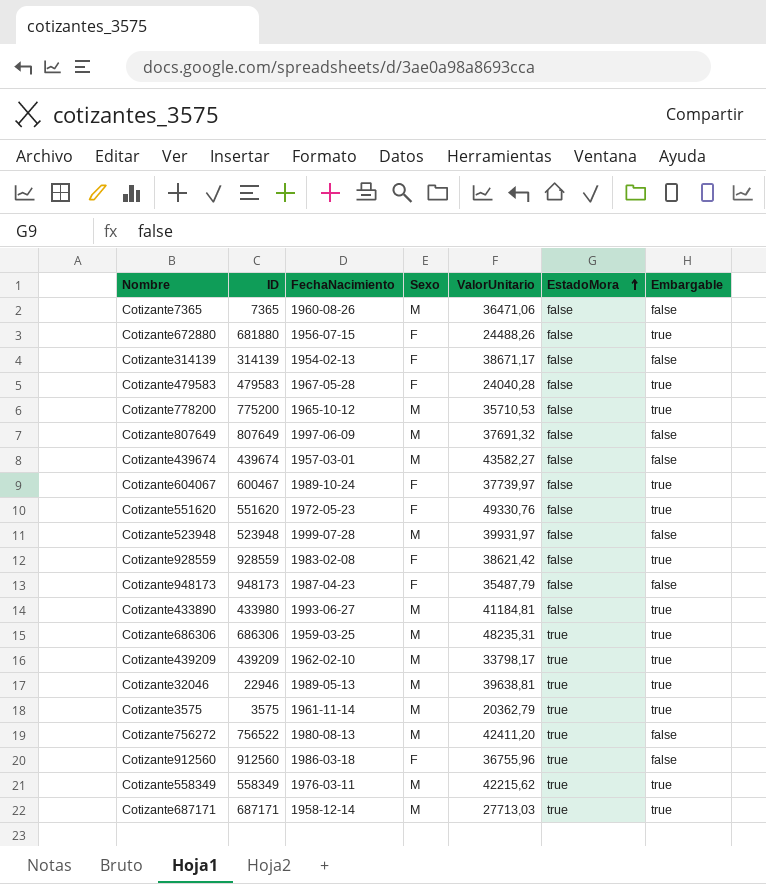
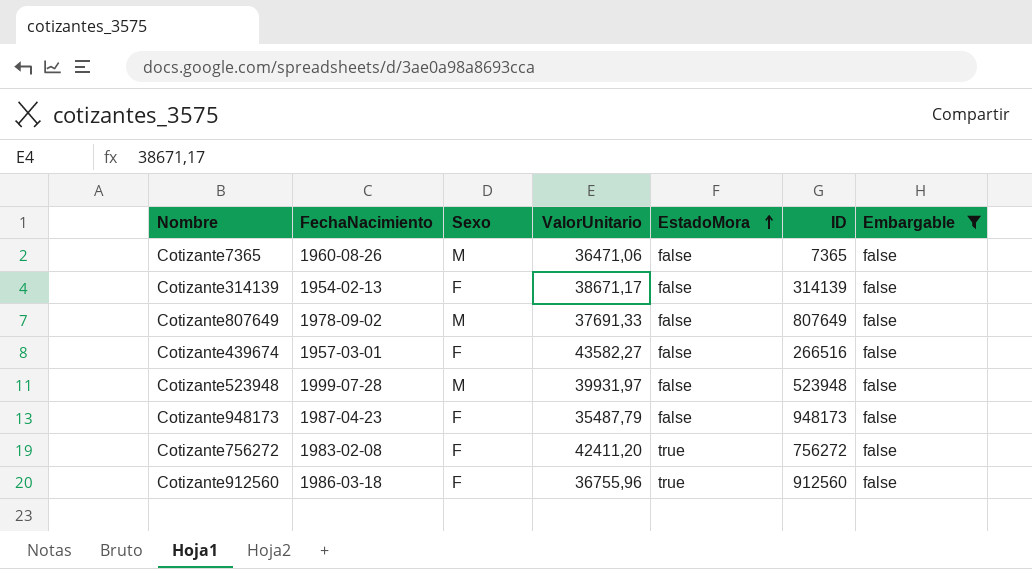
filter: none -> Embargable = false
column ID | position: 2 -> 6
Cotizante807649 | FechaNacimiento: 1997-06-09 -> 1978-09-02
Cotizante807649 | ValorUnitario: 37691,32 -> 37691,33
Cotizante439674 | Sexo: M -> F
Cotizante439674 | ID: 439674 -> 266516
Cotizante756272 | FechaNacimiento: 1980-08-13 -> 1983-02-08
Cotizante756272 | Sexo: M -> F
Cotizante756272 | ID: 756522 -> 756272

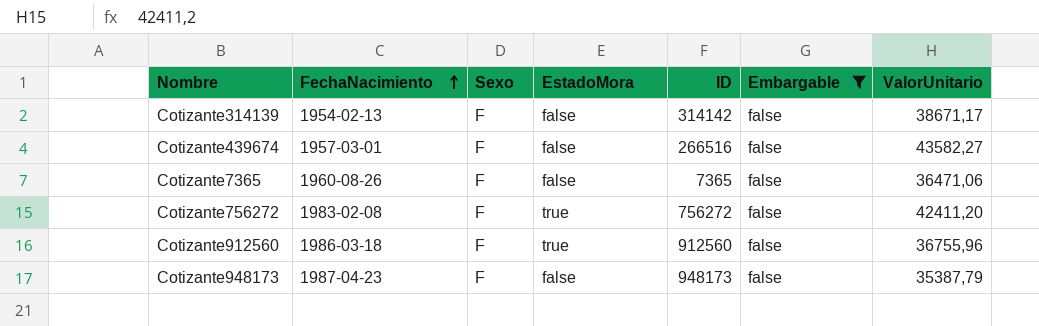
row order: EstadoMora ascending -> FechaNacimiento ascending
column ValorUnitario | position: 4 -> 7
row Cotizante807649: 1978-09-02 | M | 37691,33 | false | 807649 | false -> none
row Cotizante523948: 1999-07-28 | M | 39931,97 | false | 523948 | false -> none
Cotizante314139 | ID: 314139 -> 314142
Cotizante7365 | Sexo: M -> F
Cotizante948173 | ValorUnitario: 35487,79 -> 35387,79

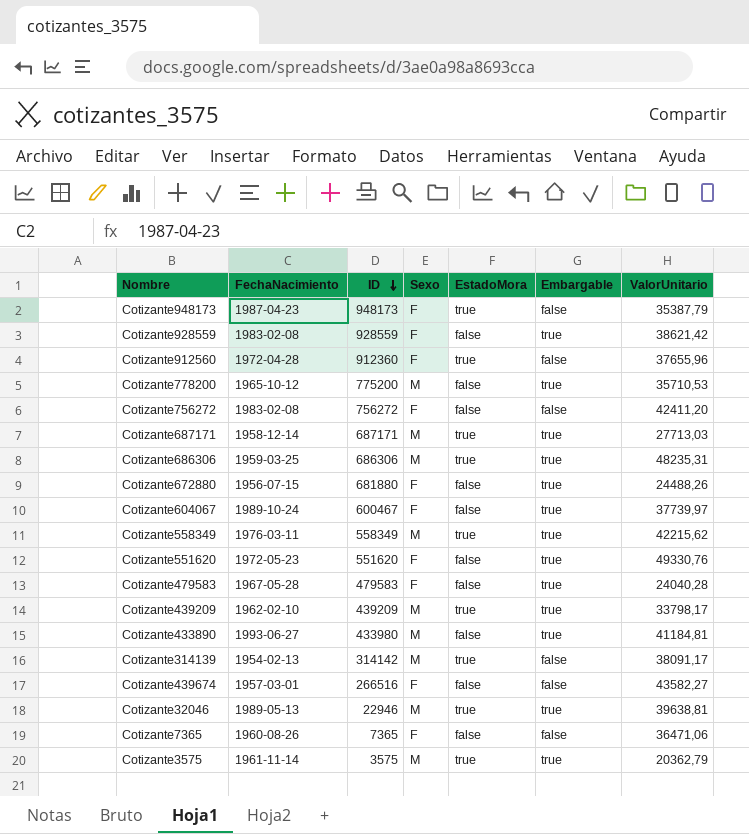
filter: Embargable = false -> none
row order: FechaNacimiento ascending -> ID descending
column ID | position: 5 -> 3
Cotizante948173 | EstadoMora: false -> true
Cotizante912560 | FechaNacimiento: 1986-03-18 -> 1972-04-28
Cotizante912560 | ID: 912560 -> 912360
Cotizante912560 | ValorUnitario: 36755,96 -> 37655,96
Cotizante756272 | EstadoMora: true -> false
Cotizante314139 | Sexo: F -> M
Cotizante314139 | EstadoMora: false -> true
Cotizante314139 | ValorUnitario: 38671,17 -> 38091,17

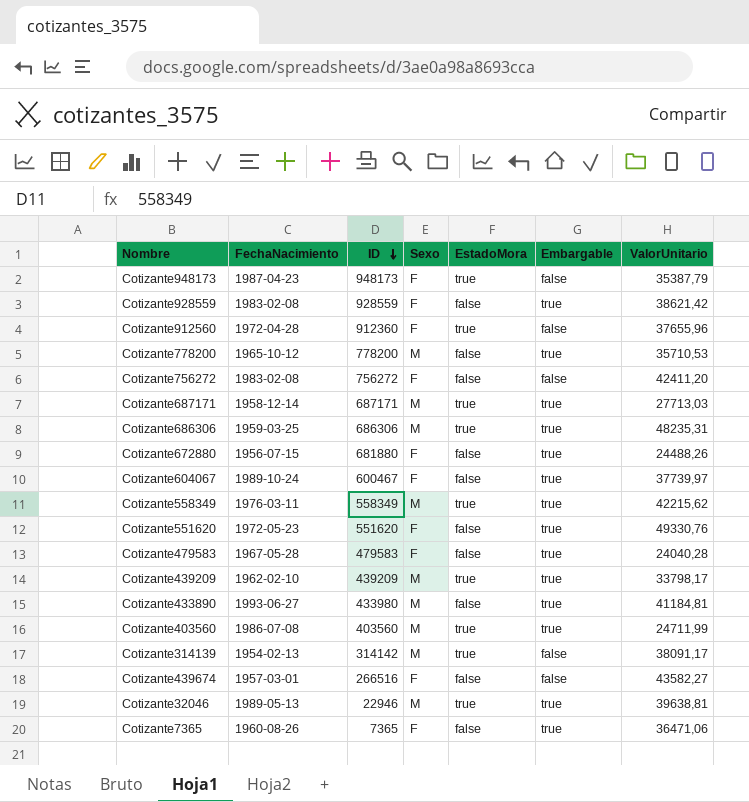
row Cotizante3575: 1961-11-14 | 3575 | M | true | true | 20362,79 -> none
Cotizante778200 | ID: 775200 -> 778200
row Cotizante403560: none -> 1986-07-08 | 403560 | M | true | true | 24711,99
Cotizante7365 | Embargable: false -> true

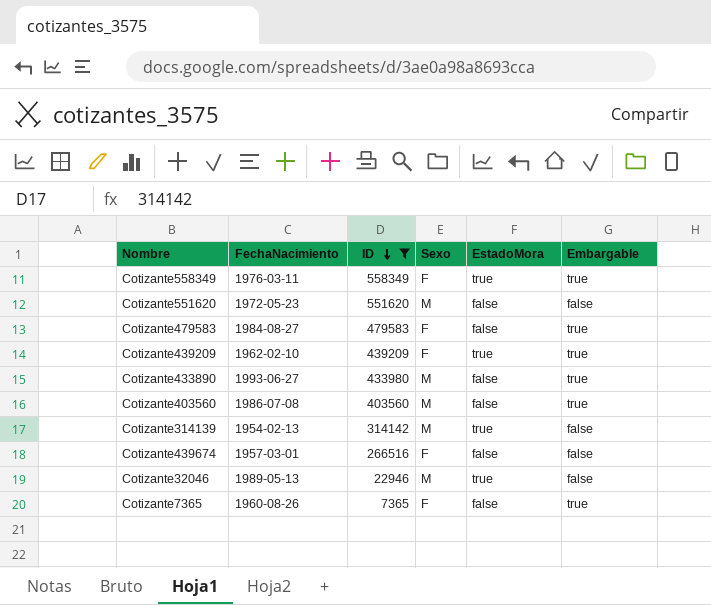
filter: none -> ID <= 558349
column ValorUnitario | position: 7 -> none
Cotizante558349 | Sexo: M -> F
Cotizante551620 | Sexo: F -> M
Cotizante551620 | Embargable: true -> false
Cotizante479583 | FechaNacimiento: 1967-05-28 -> 1984-08-27
Cotizante439209 | Sexo: M -> F
Cotizante403560 | EstadoMora: true -> false
Cotizante32046 | Embargable: true -> false

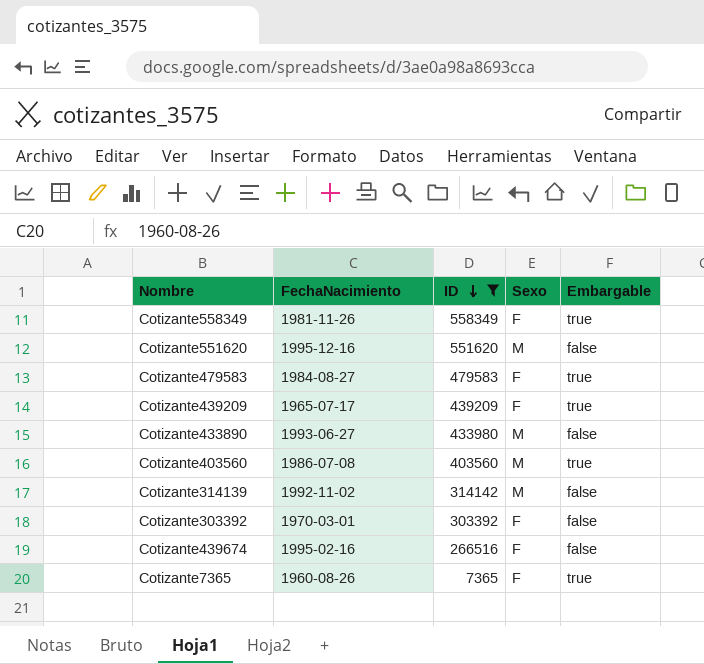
column EstadoMora | position: 5 -> none
row Cotizante32046: 1989-05-13 | 22946 | M | true | false -> none
Cotizante558349 | FechaNacimiento: 1976-03-11 -> 1981-11-26
Cotizante551620 | FechaNacimiento: 1972-05-23 -> 1995-12-16
Cotizante439209 | FechaNacimiento: 1962-02-10 -> 1965-07-17
Cotizante433890 | Embargable: true -> false
Cotizante314139 | FechaNacimiento: 1954-02-13 -> 1992-11-02
row Cotizante303392: none -> 1970-03-01 | 303392 | F | false
Cotizante439674 | FechaNacimiento: 1957-03-01 -> 1995-02-16

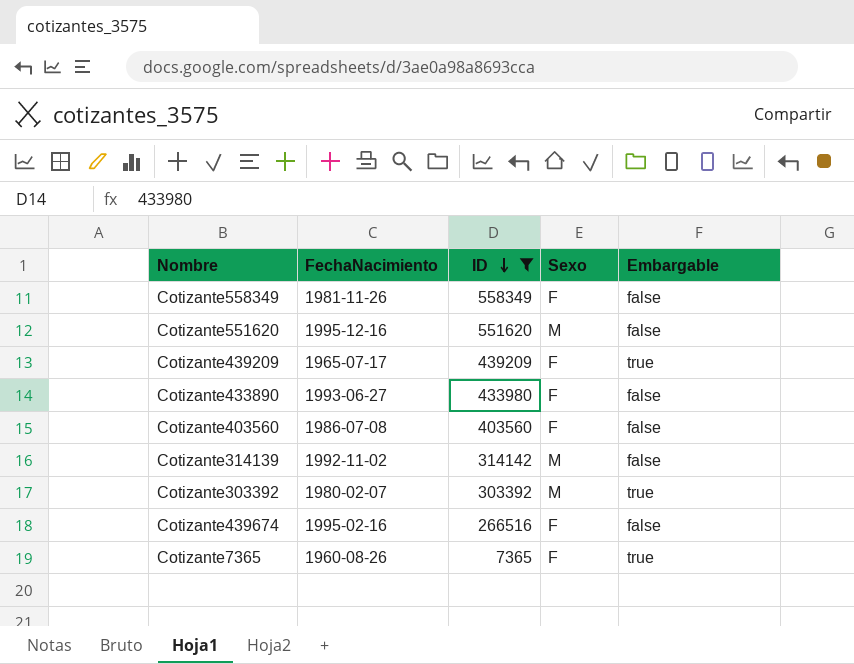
row Cotizante479583: 1984-08-27 | 479583 | F | true -> none
Cotizante558349 | Embargable: true -> false
Cotizante433890 | Sexo: M -> F
Cotizante403560 | Sexo: M -> F
Cotizante403560 | Embargable: true -> false
Cotizante303392 | FechaNacimiento: 1970-03-01 -> 1980-02-07
Cotizante303392 | Sexo: F -> M
Cotizante303392 | Embargable: false -> true

